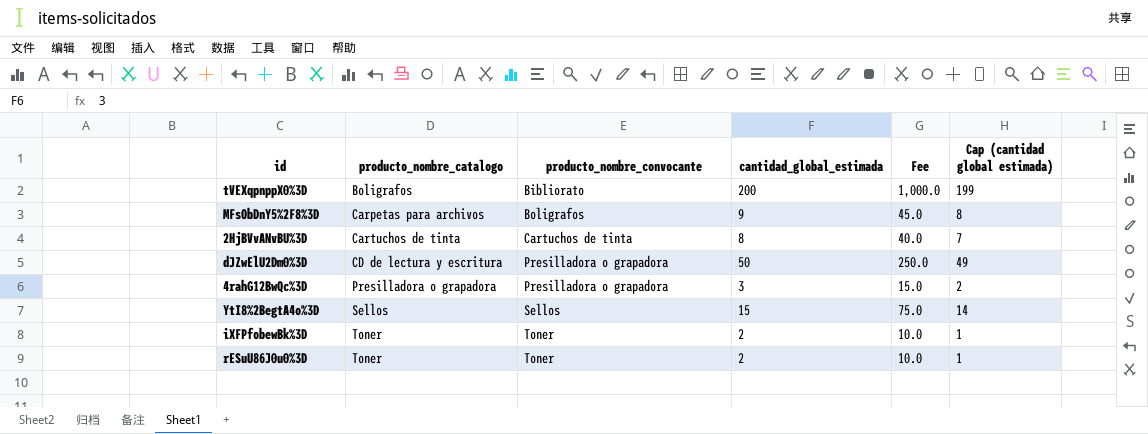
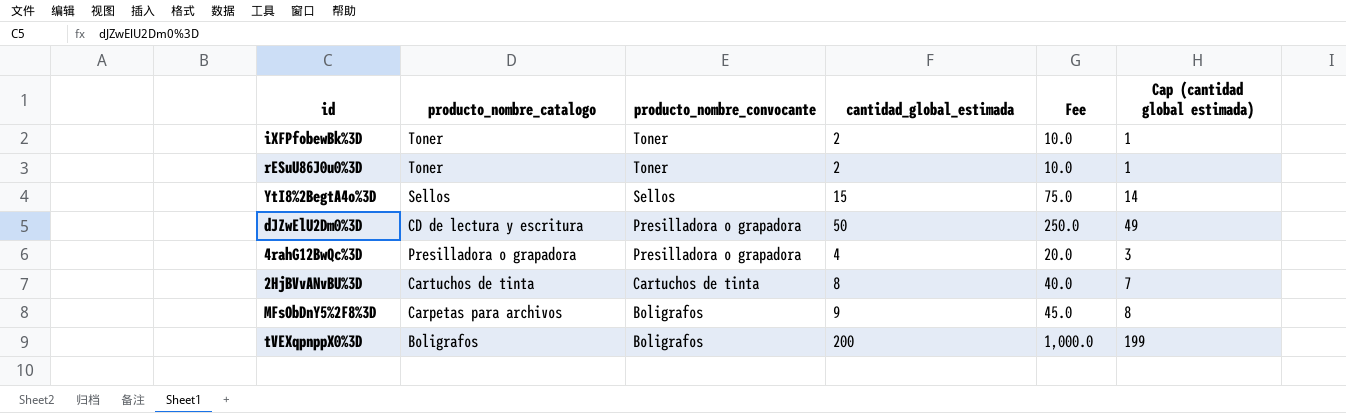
row order: producto_nombre_catalogo ascending -> producto_nombre_convocante descending
4rahG12BwQc%3D | cantidad_global_estimada: 3 -> 4
4rahG12BwQc%3D | Fee: 15.0 -> 20.0
4rahG12BwQc%3D | Cap (cantidad global estimada): 2 -> 3
tVEXqpnppX0%3D | producto_nombre_convocante: Bibliorato -> Boligrafos

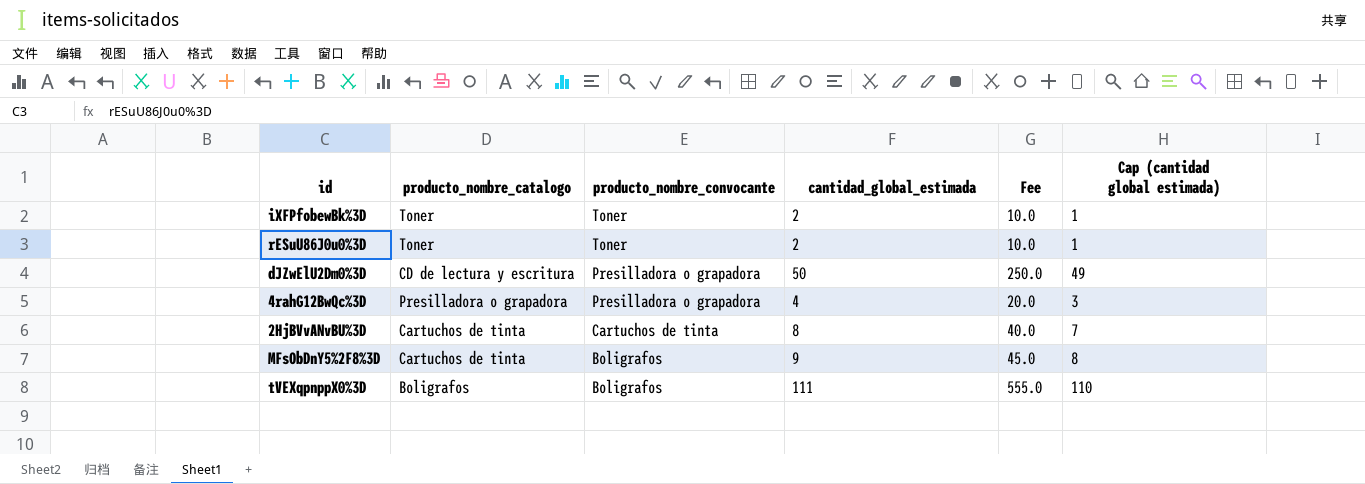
row YtI8%2BegtA4o%3D: Sellos | Sellos | 15 | 75.0 | 14 -> none
MFsObDnY5%2F8%3D | producto_nombre_catalogo: Carpetas para archivos -> Cartuchos de tinta
tVEXqpnppX0%3D | cantidad_global_estimada: 200 -> 111
tVEXqpnppX0%3D | Fee: 1,000.0 -> 555.0
tVEXqpnppX0%3D | Cap (cantidad global estimada): 199 -> 110

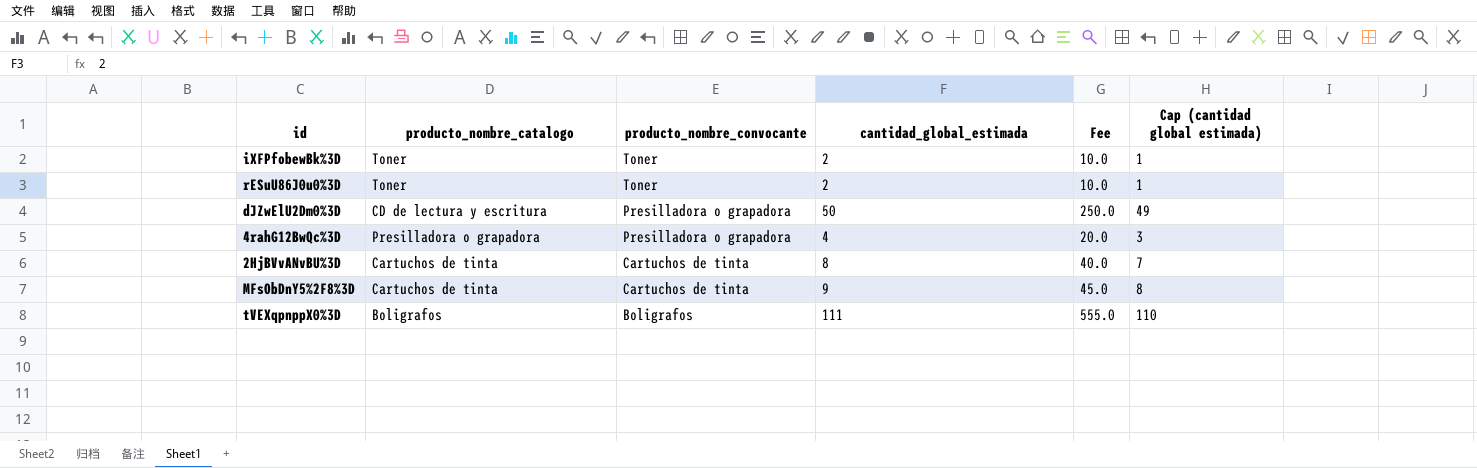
MFsObDnY5%2F8%3D | producto_nombre_convocante: Boligrafos -> Cartuchos de tinta

